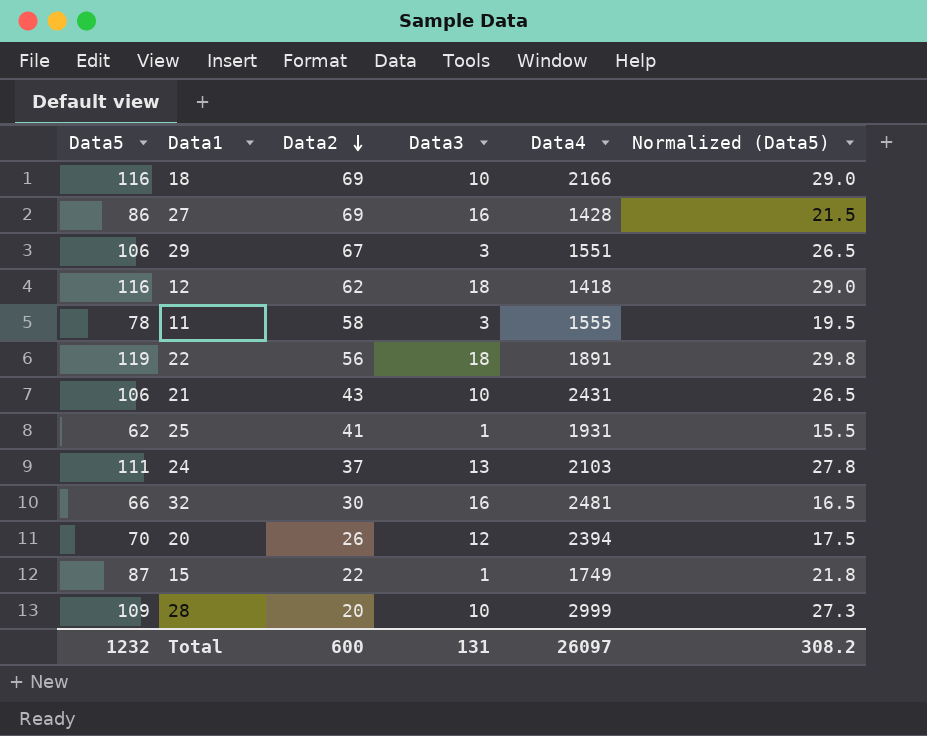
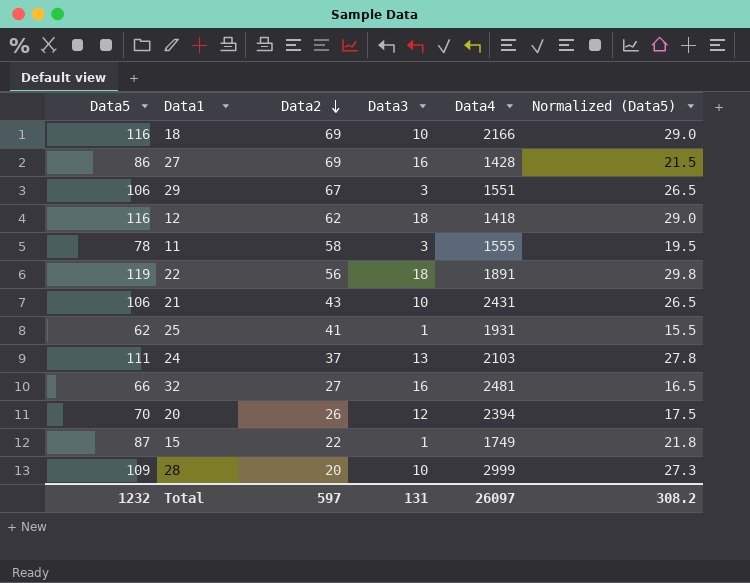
32 | Data2: 30 -> 27
Total | Data2: 600 -> 597

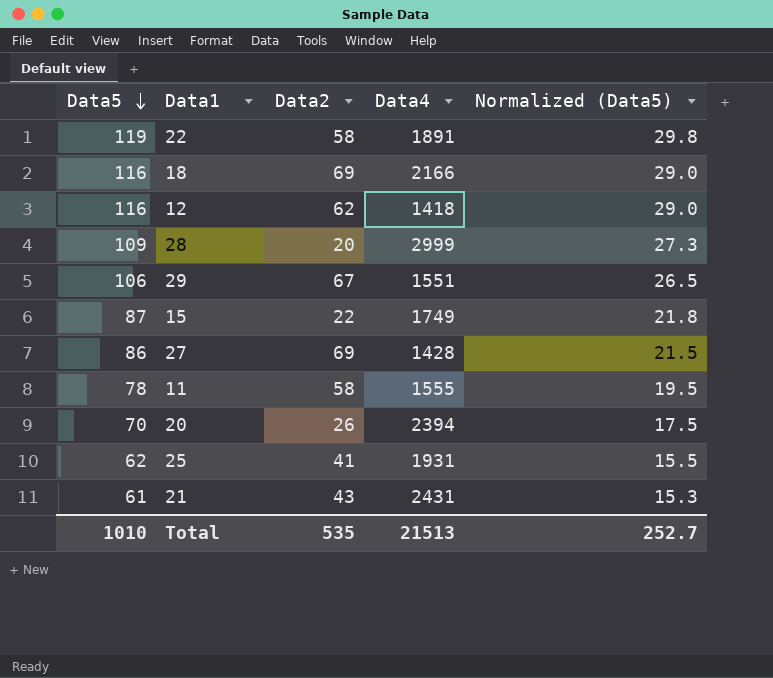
row order: Data2 descending -> Data5 descending
column Data3 | position: 4 -> none
row 24: 111 | 37 | 13 | 2103 | 27.8 -> none
row 32: 66 | 27 | 16 | 2481 | 16.5 -> none
22 | Data2: 56 -> 58
21 | Data5: 106 -> 61
21 | Normalized (Data5): 26.5 -> 15.3
Total | Data5: 1232 -> 1010
Total | Data2: 597 -> 535
Total | Data4: 26097 -> 21513
Total | Normalized (Data5): 308.2 -> 252.7

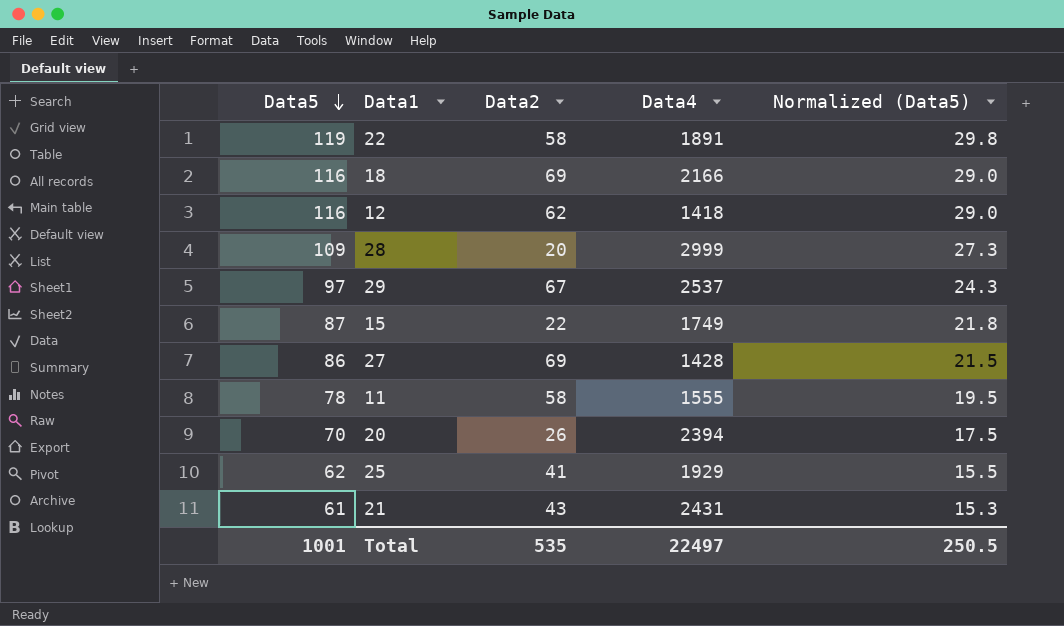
29 | Data5: 106 -> 97
29 | Data4: 1551 -> 2537
29 | Normalized (Data5): 26.5 -> 24.3
25 | Data4: 1931 -> 1929
Total | Data5: 1010 -> 1001
Total | Data4: 21513 -> 22497
Total | Normalized (Data5): 252.7 -> 250.5

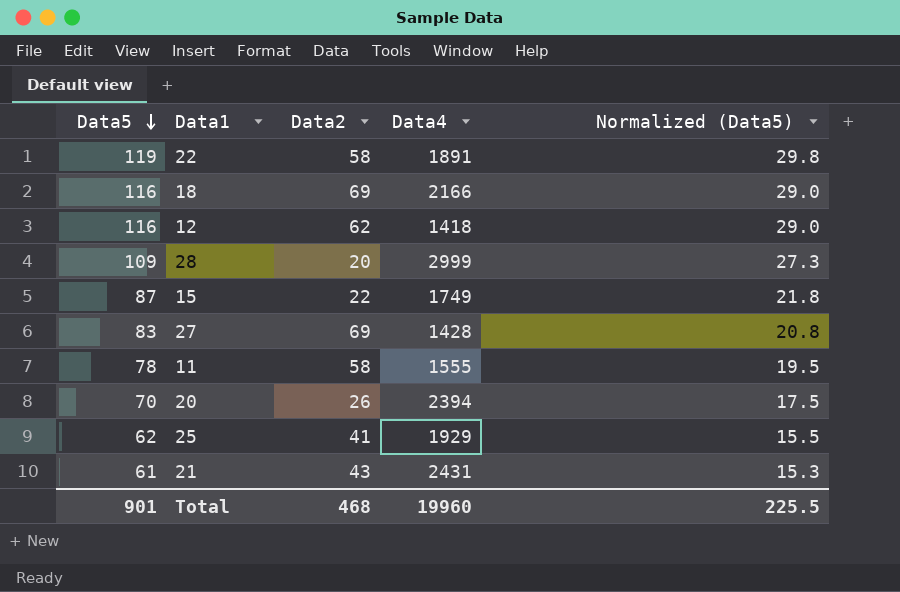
row 29: 97 | 67 | 2537 | 24.3 -> none
27 | Data5: 86 -> 83
27 | Normalized (Data5): 21.5 -> 20.8
Total | Data5: 1001 -> 901
Total | Data2: 535 -> 468
Total | Data4: 22497 -> 19960
Total | Normalized (Data5): 250.5 -> 225.5

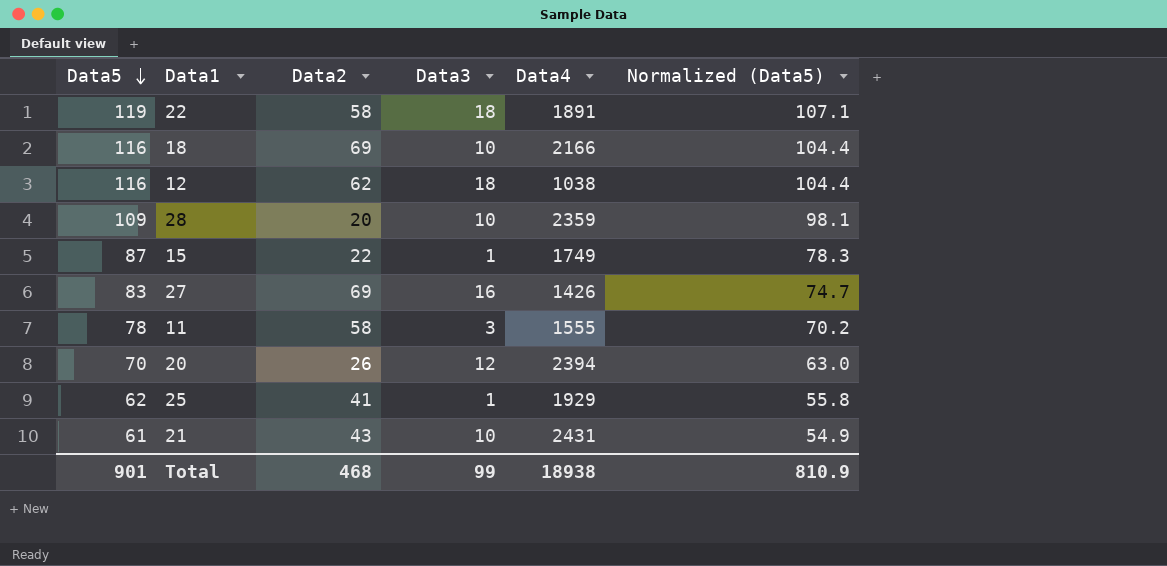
column Data3 | position: none -> 4
column Normalized (Data5) | formula: [Data5] * 0.25 -> [Data5] * 0.9
12 | Data4: 1418 -> 1038
28 | Data4: 2999 -> 2359
27 | Data4: 1428 -> 1426
Total | Data4: 19960 -> 18938
Total | Normalized (Data5): 225.5 -> 810.9

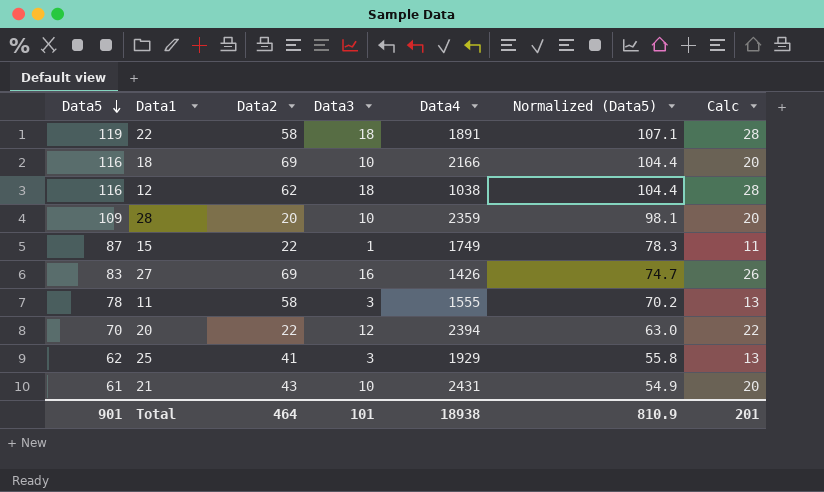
column Calc | formula: none -> [Data3] + 10
20 | Data2: 26 -> 22
25 | Data3: 1 -> 3
Total | Data2: 468 -> 464
Total | Data3: 99 -> 101

